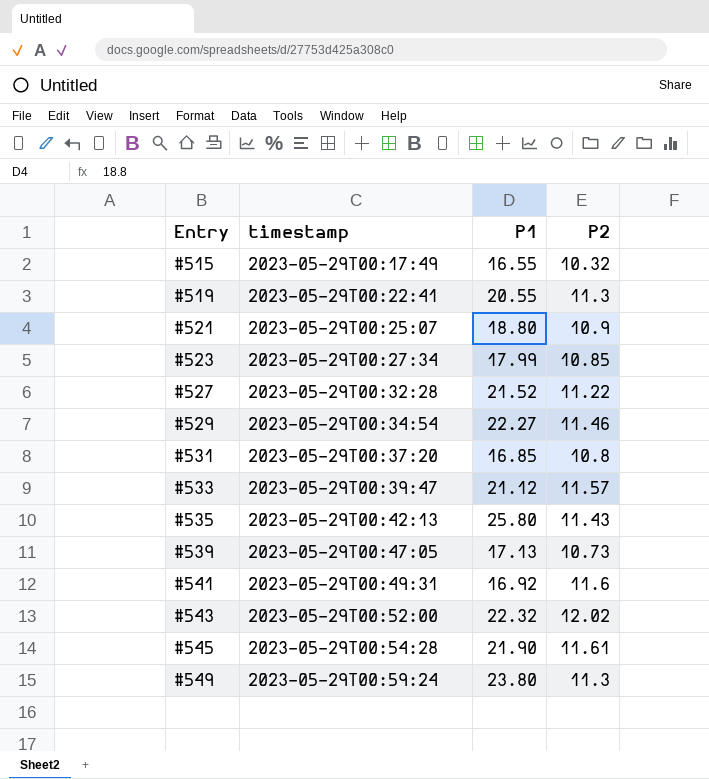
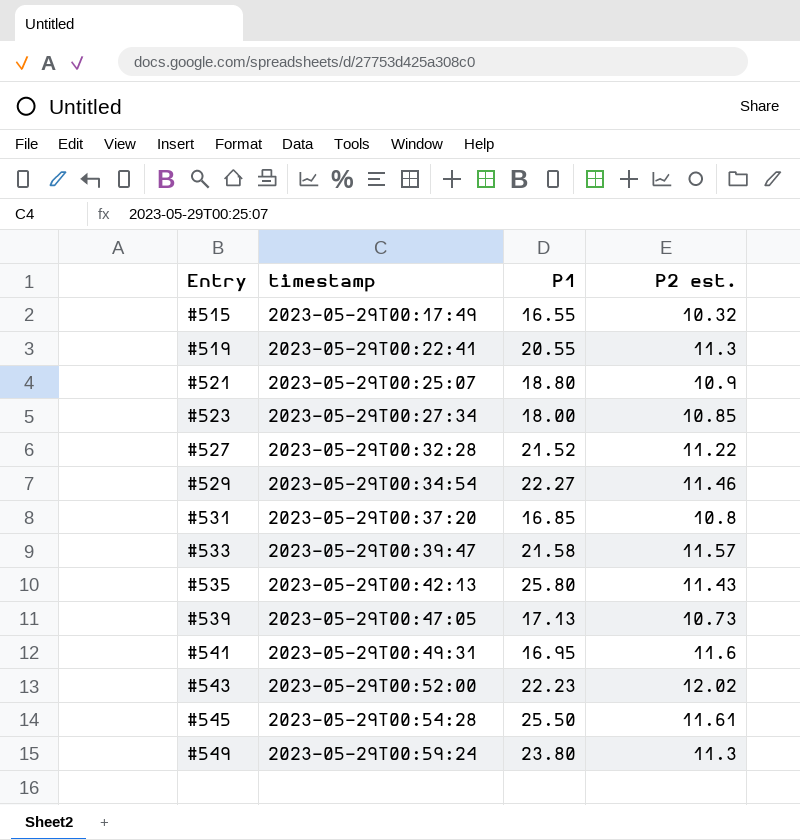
column name: P2 -> P2 est.
#523 | P1: 17.99 -> 18.00
#533 | P1: 21.12 -> 21.58
#541 | P1: 16.92 -> 16.95
#543 | P1: 22.32 -> 22.23
#545 | P1: 21.90 -> 25.50

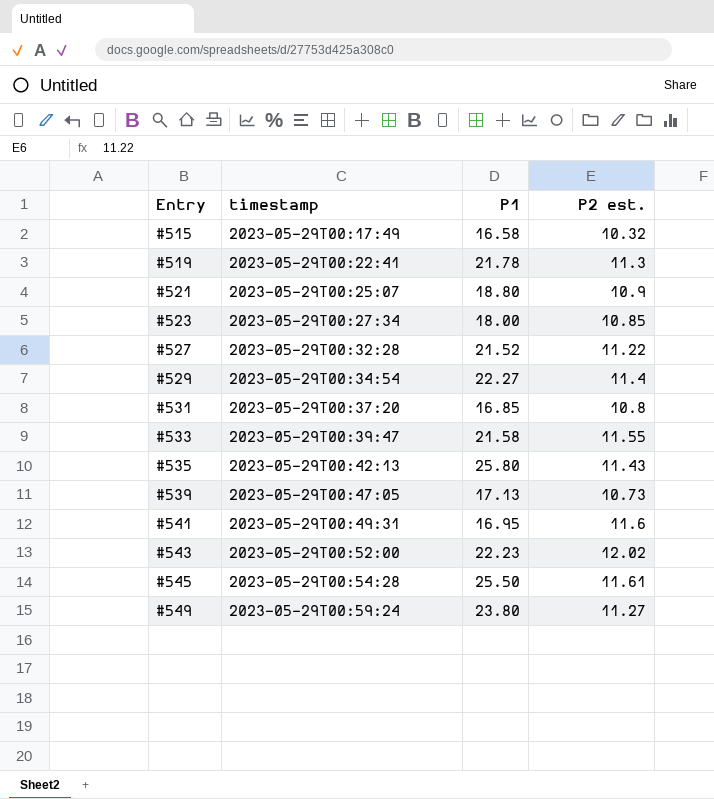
#515 | P1: 16.55 -> 16.58
#519 | P1: 20.55 -> 21.78
#529 | P2 est.: 11.46 -> 11.4
#533 | P2 est.: 11.57 -> 11.55
#549 | P2 est.: 11.3 -> 11.27

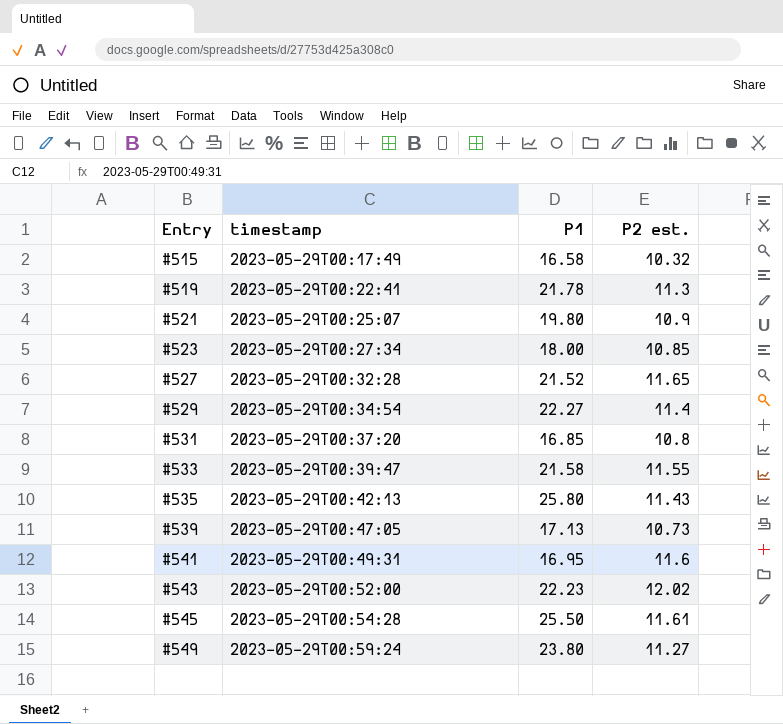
#521 | P1: 18.80 -> 19.80
#527 | P2 est.: 11.22 -> 11.65

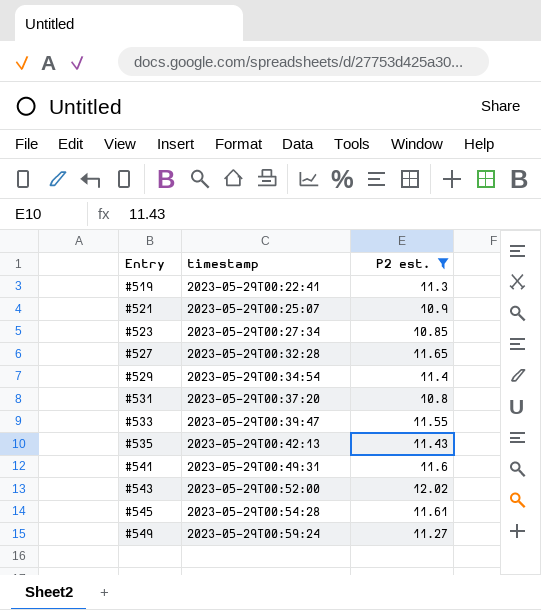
filter: none -> P2 est. >= 10.8
column P1 | position: 3 -> none

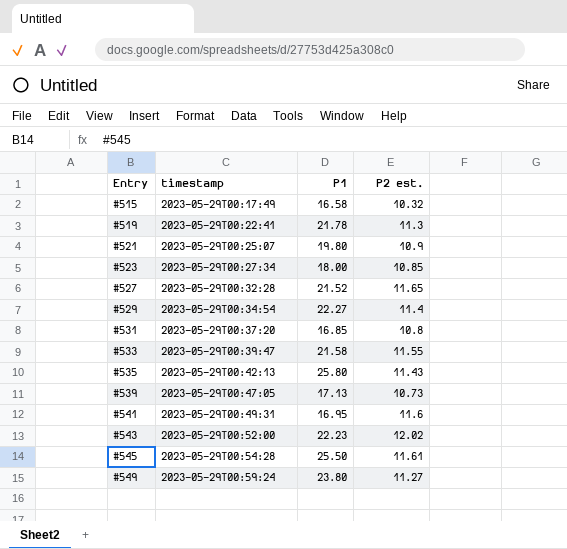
filter: P2 est. >= 10.8 -> none
column P1 | position: none -> 3

